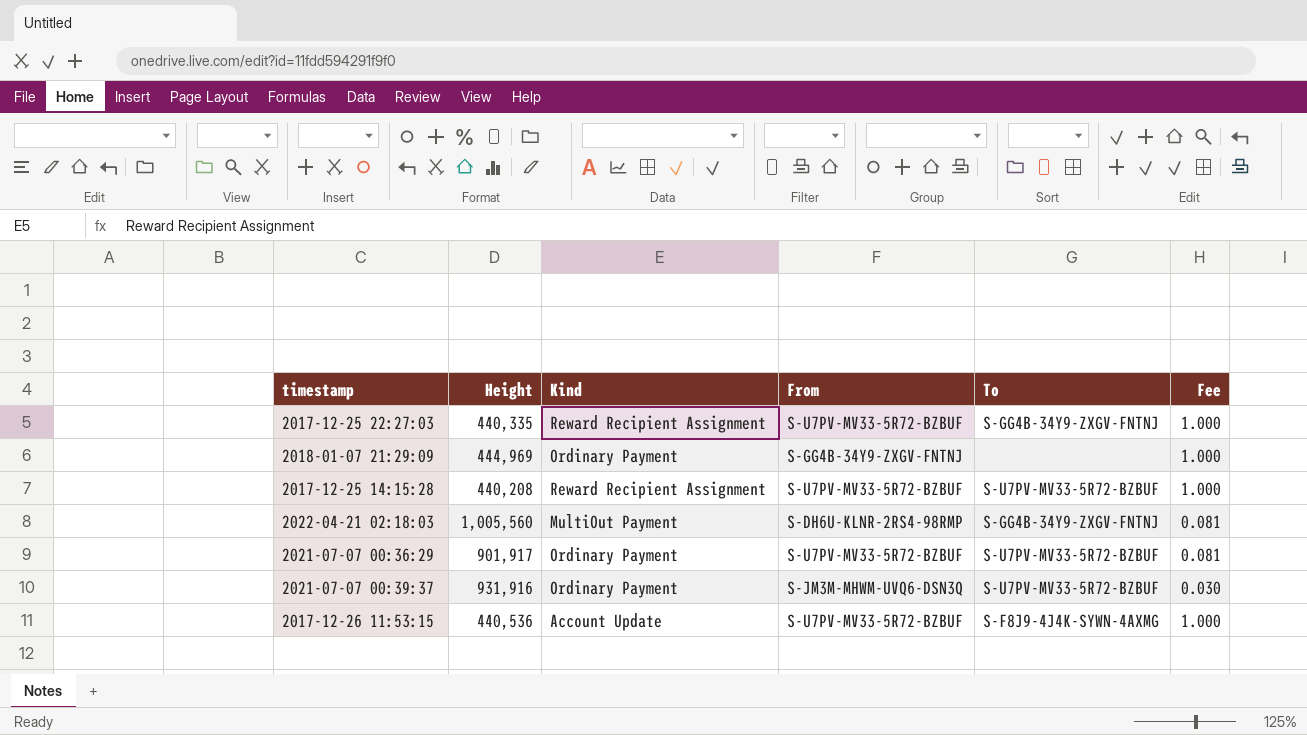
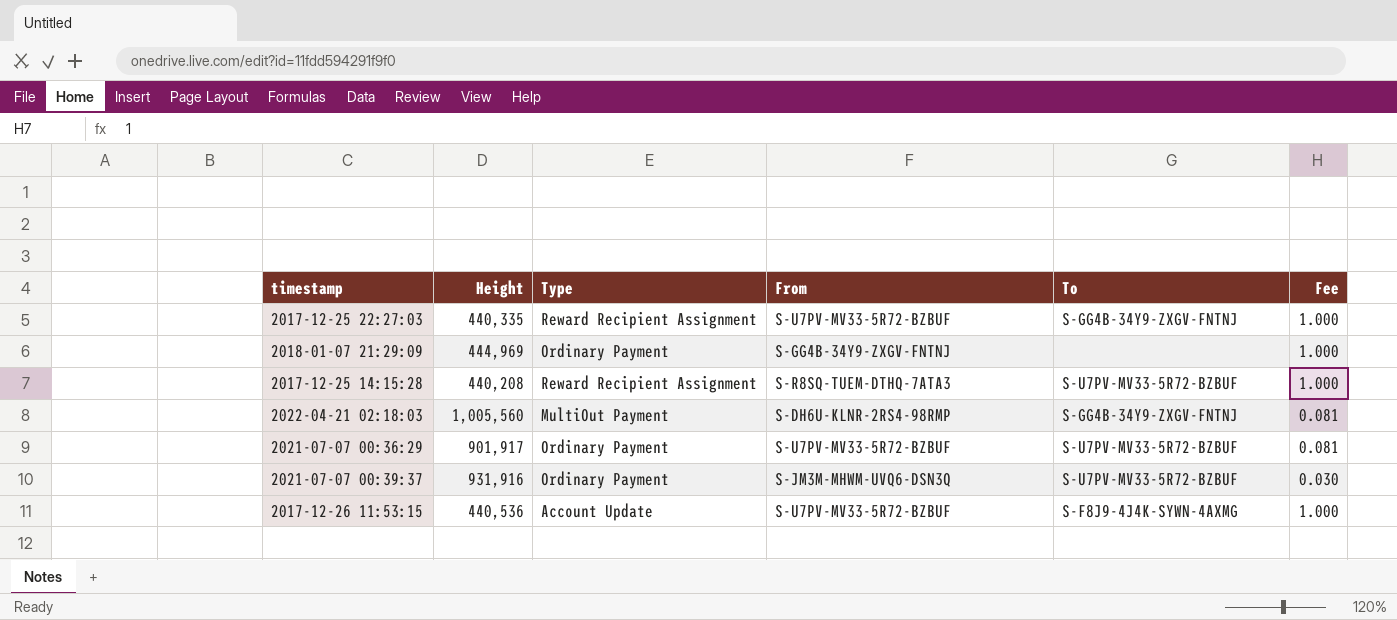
column name: Kind -> Type
2017-12-25 14:15:28 | From: S-U7PV-MV33-5R72-BZBUF -> S-R8SQ-TUEM-DTHQ-7ATA3

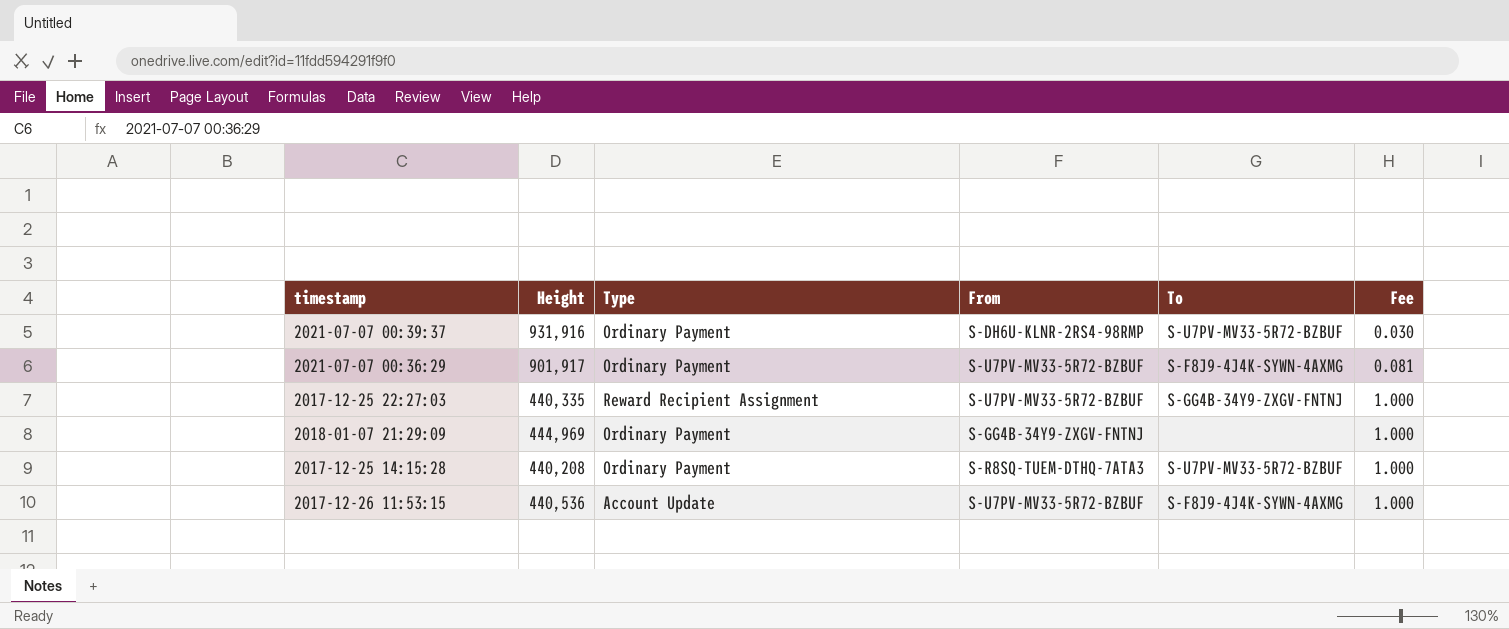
row order: none -> Fee ascending
row 2022-04-21 02:18:03: 1,005,560 | MultiOut Payment | S-DH6U-KLNR-2RS4-98RMP | S-GG4B-34Y9-ZXGV-FNTNJ | 0.081 -> none
2021-07-07 00:39:37 | From: S-JM3M-MHWM-UVQ6-DSN3Q -> S-DH6U-KLNR-2RS4-98RMP
2021-07-07 00:36:29 | To: S-U7PV-MV33-5R72-BZBUF -> S-F8J9-4J4K-SYWN-4AXMG
2017-12-25 14:15:28 | Type: Reward Recipient Assignment -> Ordinary Payment

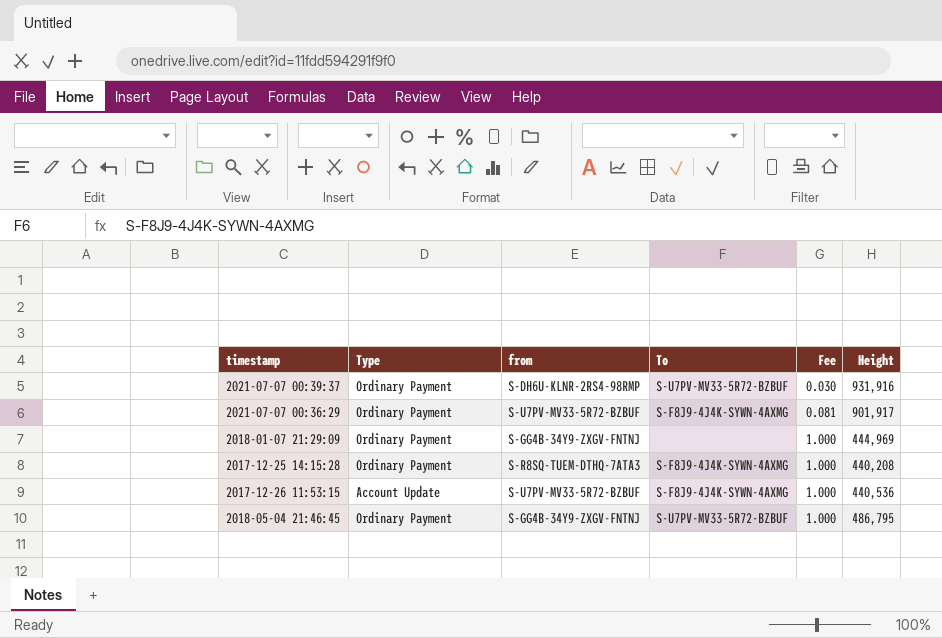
column name: From -> from
column Height | position: 2 -> 6
row 2017-12-25 22:27:03: 440,335 | Reward Recipient Assignment | S-U7PV-MV33-5R72-BZBUF | S-GG4B-34Y9-ZXGV-FNTNJ | 1.000 -> none
2017-12-25 14:15:28 | To: S-U7PV-MV33-5R72-BZBUF -> S-F8J9-4J4K-SYWN-4AXMG
row 2018-05-04 21:46:45: none -> Ordinary Payment | S-GG4B-34Y9-ZXGV-FNTNJ | S-U7PV-MV33-5R72-BZBUF | 1.000 | 486,795

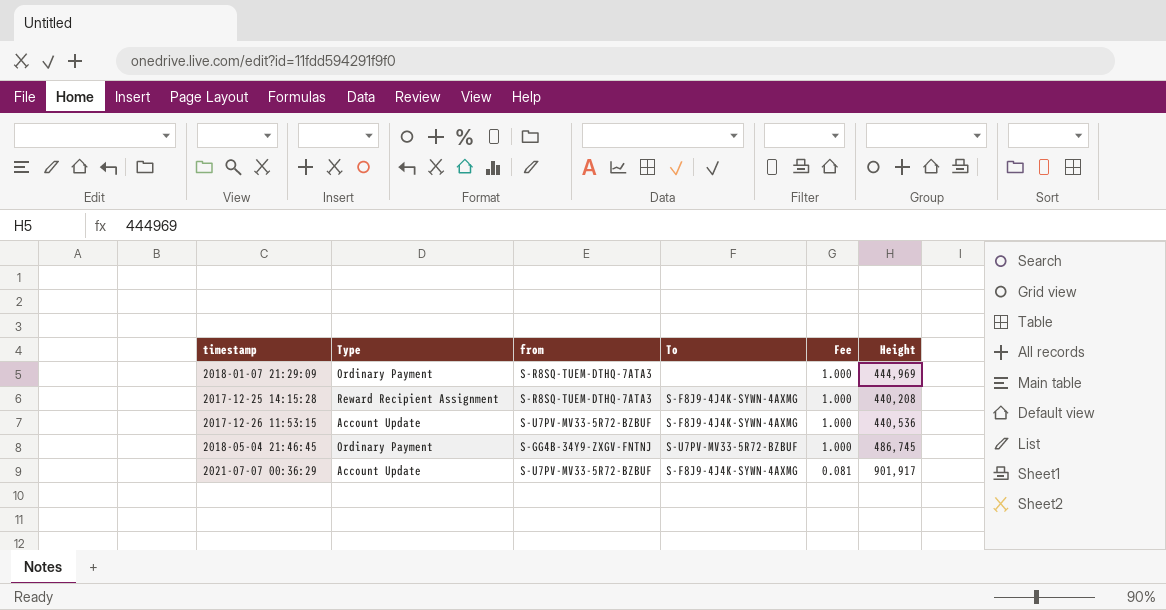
row order: Fee ascending -> Fee descending
row 2021-07-07 00:39:37: Ordinary Payment | S-DH6U-KLNR-2RS4-98RMP | S-U7PV-MV33-5R72-BZBUF | 0.030 | 931,916 -> none
2018-01-07 21:29:09 | from: S-GG4B-34Y9-ZXGV-FNTNJ -> S-R8SQ-TUEM-DTHQ-7ATA3
2017-12-25 14:15:28 | Type: Ordinary Payment -> Reward Recipient Assignment
2018-05-04 21:46:45 | Height: 486,795 -> 486,745
2021-07-07 00:36:29 | Type: Ordinary Payment -> Account Update

